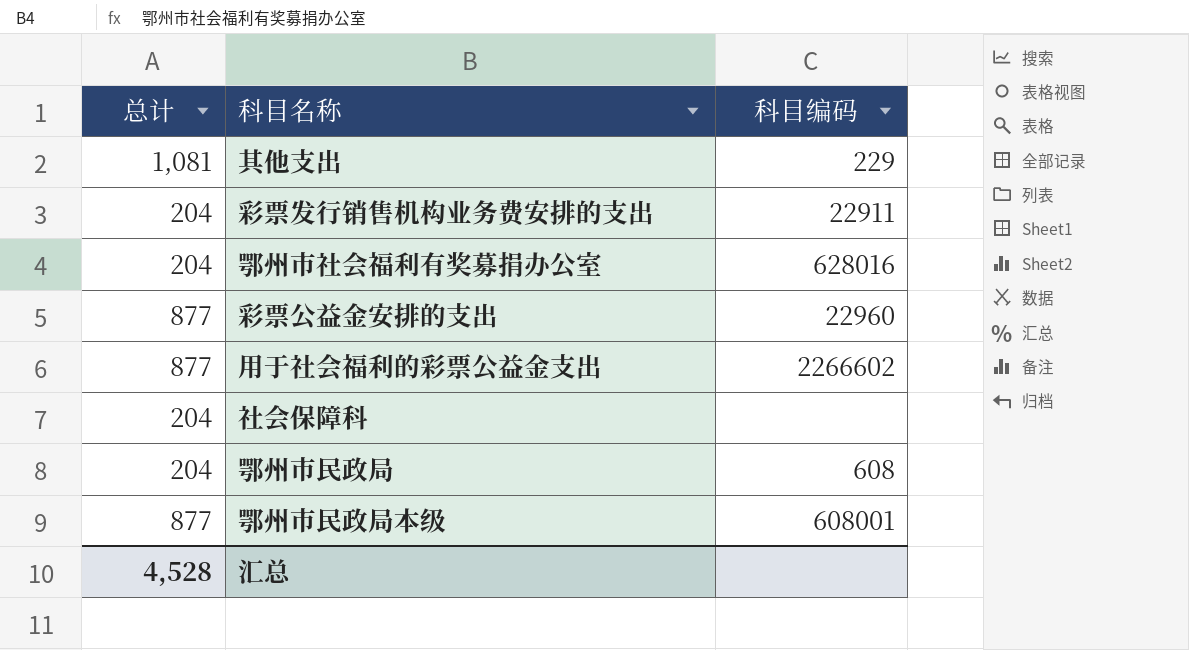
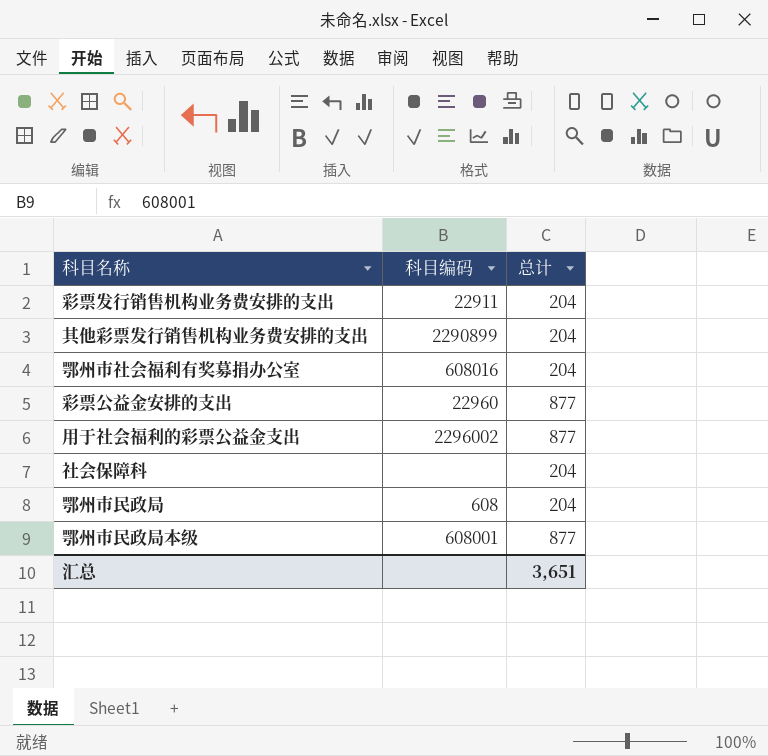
column 总计 | position: 1 -> 3
row 其他支出: 1,081 | 229 -> none
row 其他彩票发行销售机构业务费安排的支出: none -> 2290899 | 204
鄂州市社会福利有奖募捐办公室 | 科目编码: 628016 -> 608016
用于社会福利的彩票公益金支出 | 科目编码: 2266602 -> 2296002
汇总 | 总计: 4,528 -> 3,651

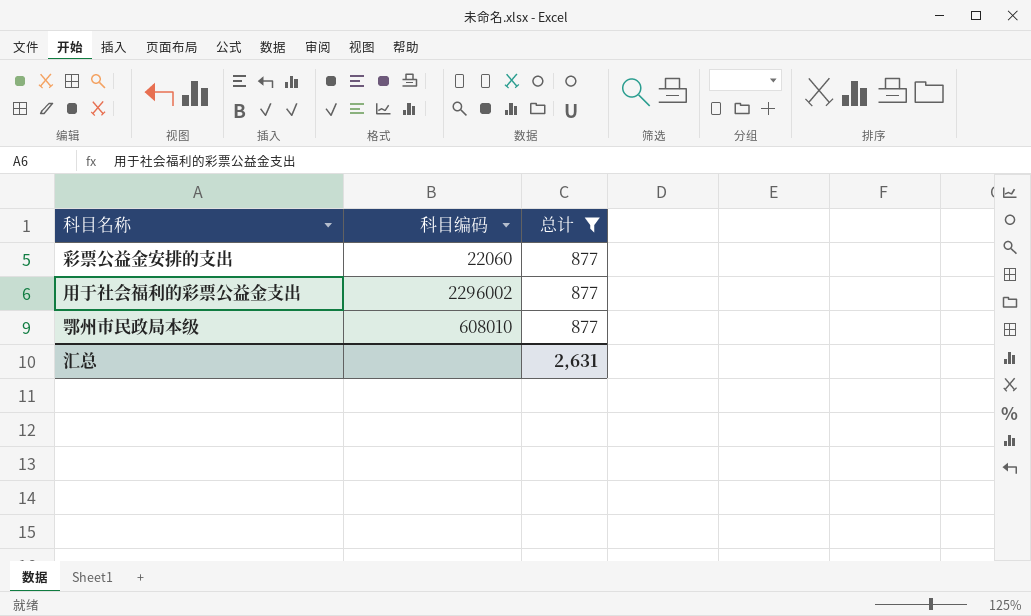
filter: none -> 总计 = 877
彩票公益金安排的支出 | 科目编码: 22960 -> 22060
鄂州市民政局本级 | 科目编码: 608001 -> 608010
汇总 | 总计: 3,651 -> 2,631

